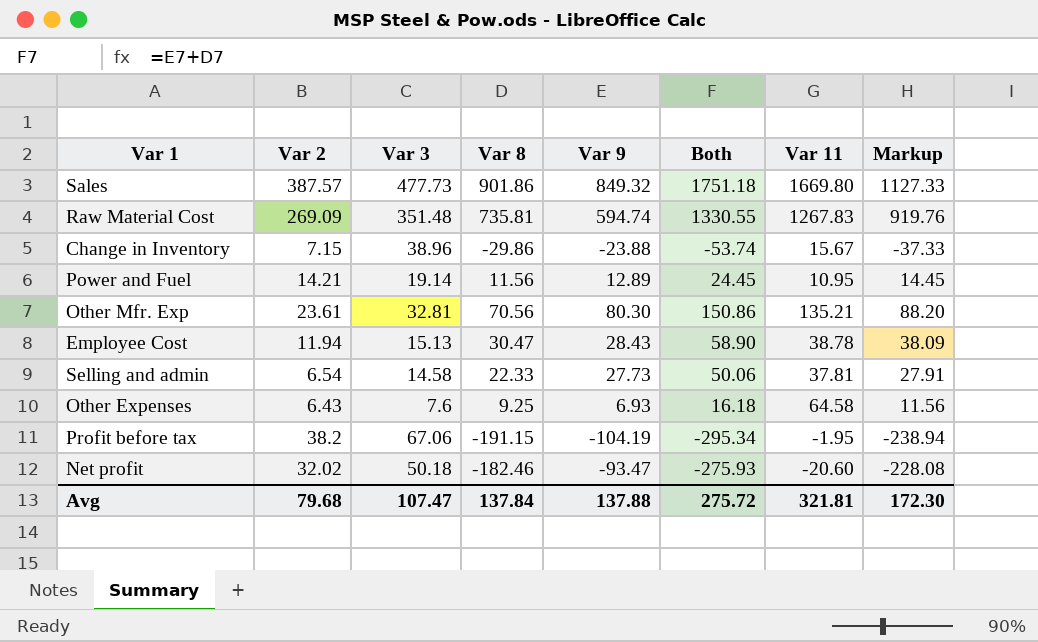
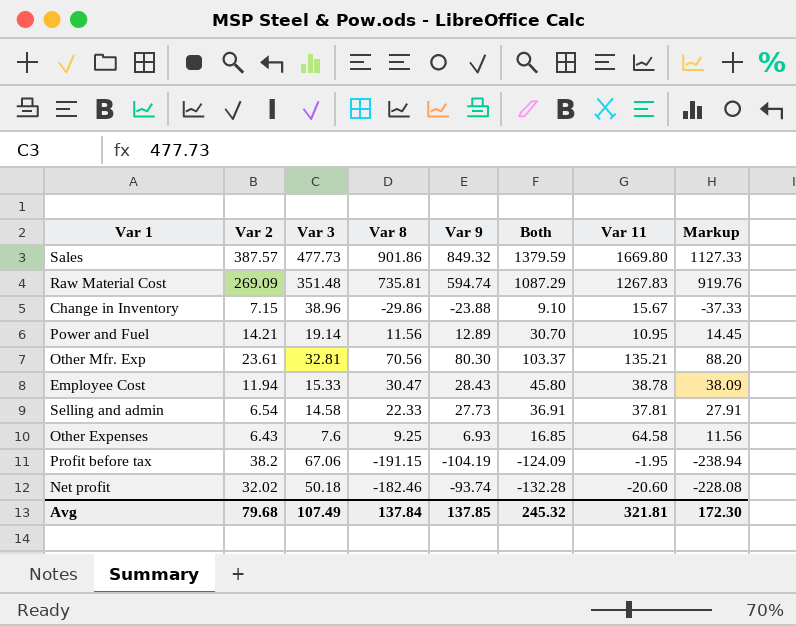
column Both | formula: [Var 8] + [Var 9] -> [Var 3] + [Var 8]
Employee Cost | Var 3: 15.13 -> 15.33
Net profit | Var 9: -93.47 -> -93.74
Avg | Var 3: 107.47 -> 107.49
Avg | Var 9: 137.88 -> 137.85
Avg | Both: 275.72 -> 245.32

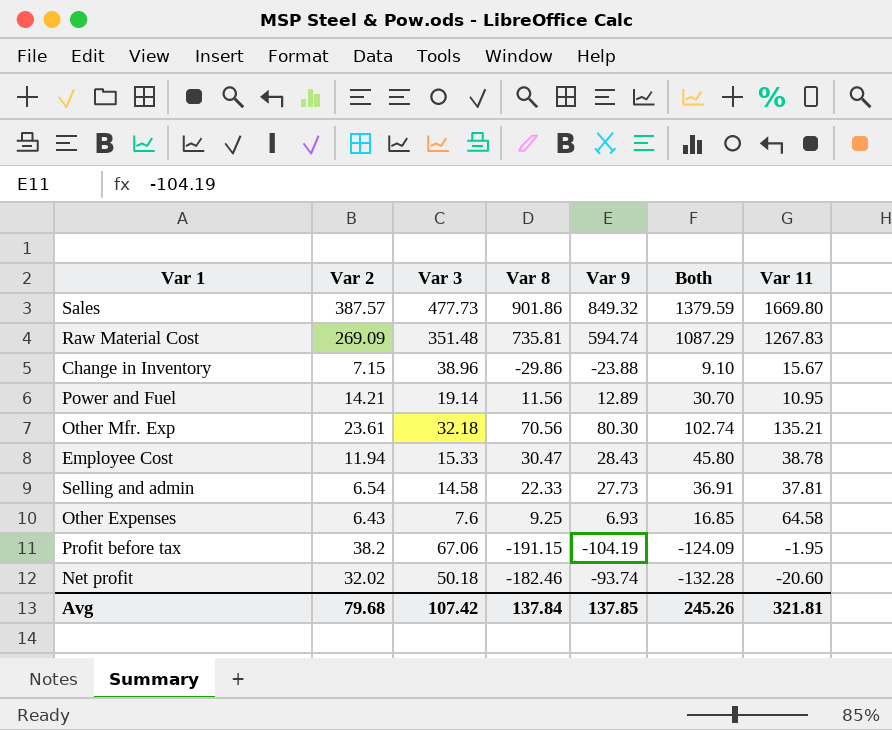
column Markup | formula: [Var 8] * 1.25 -> none
Other Mfr. Exp | Var 3: 32.81 -> 32.18
Other Mfr. Exp | Both: 103.37 -> 102.74
Avg | Var 3: 107.49 -> 107.42
Avg | Both: 245.32 -> 245.26

